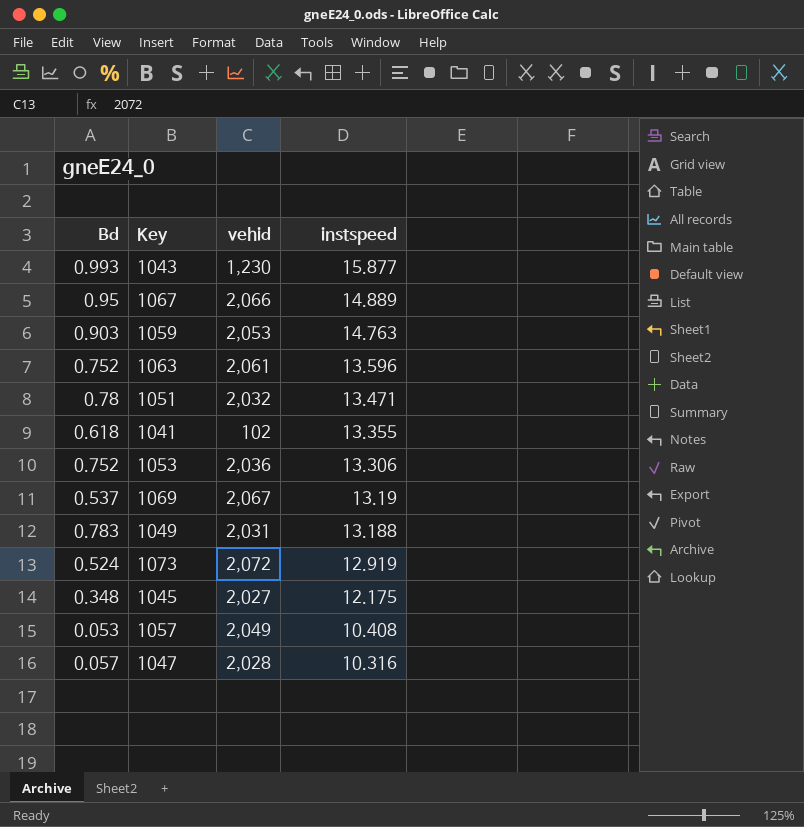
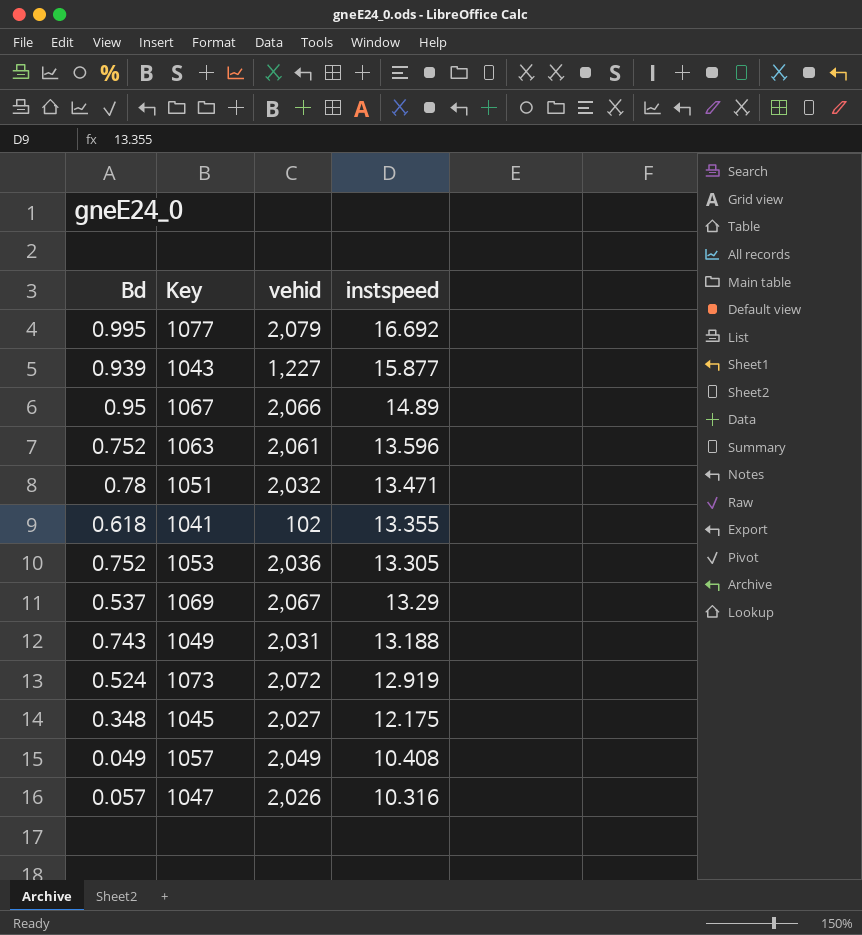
row 1059: 0.903 | 2,053 | 14.763 -> none
row 1077: none -> 0.995 | 2,079 | 16.692
1043 | Bd: 0.993 -> 0.939
1043 | vehid: 1,230 -> 1,227
1067 | instspeed: 14.889 -> 14.89
1053 | instspeed: 13.306 -> 13.305
1069 | instspeed: 13.19 -> 13.29
1049 | Bd: 0.783 -> 0.743
1057 | Bd: 0.053 -> 0.049
1047 | vehid: 2,028 -> 2,026

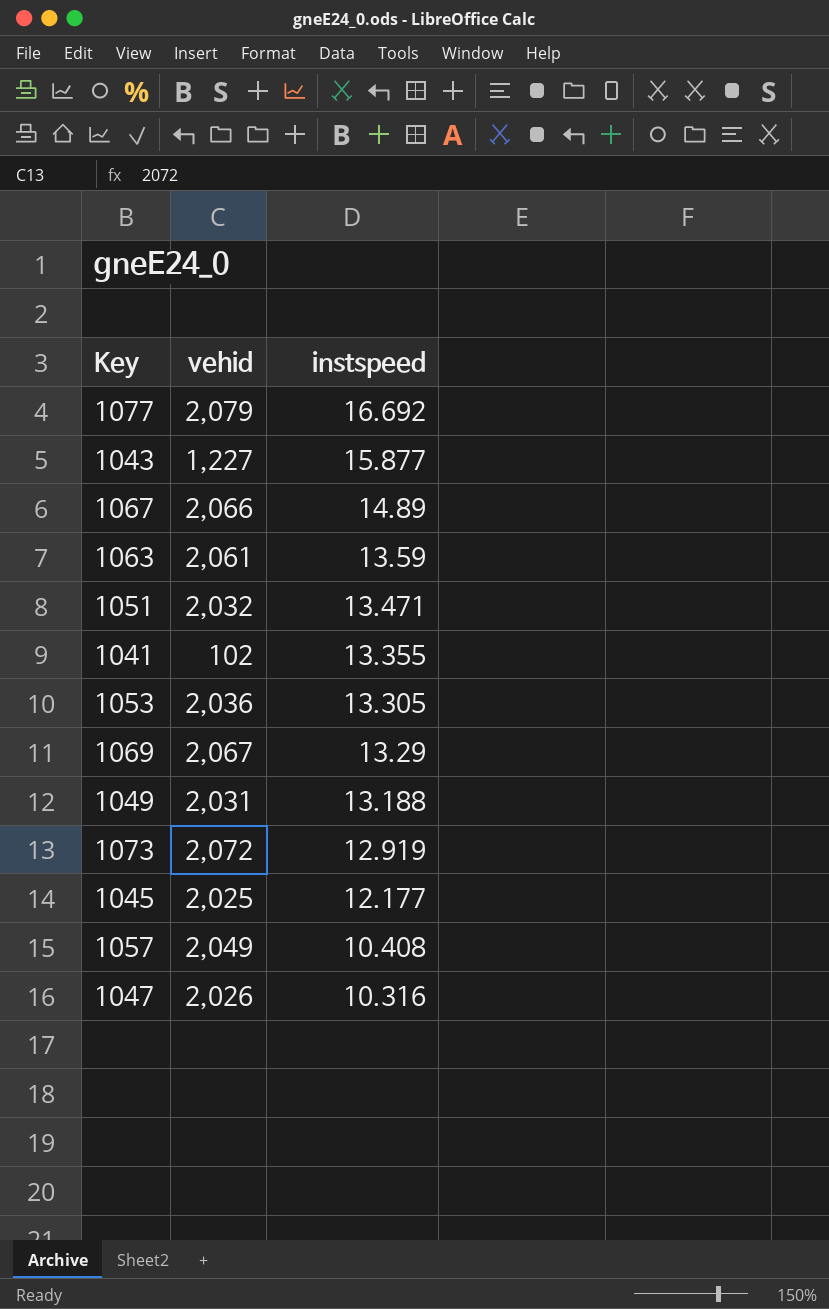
column Bd | position: 1 -> none
1063 | instspeed: 13.596 -> 13.59
1045 | vehid: 2,027 -> 2,025
1045 | instspeed: 12.175 -> 12.177

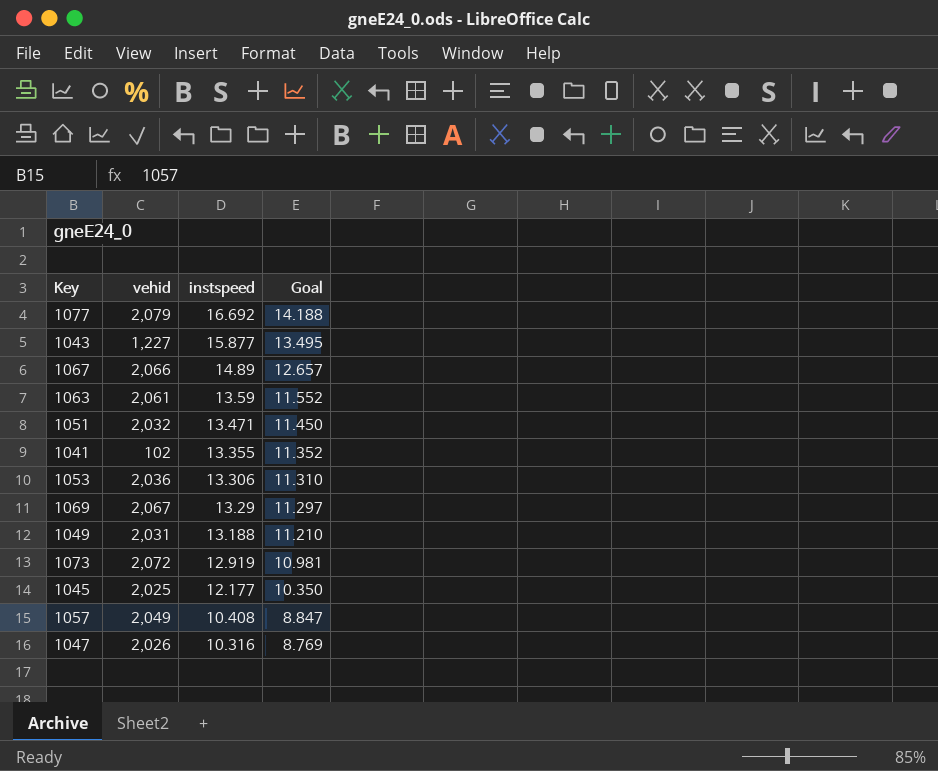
column Goal | formula: none -> [instspeed] * 0.85
1053 | instspeed: 13.305 -> 13.306

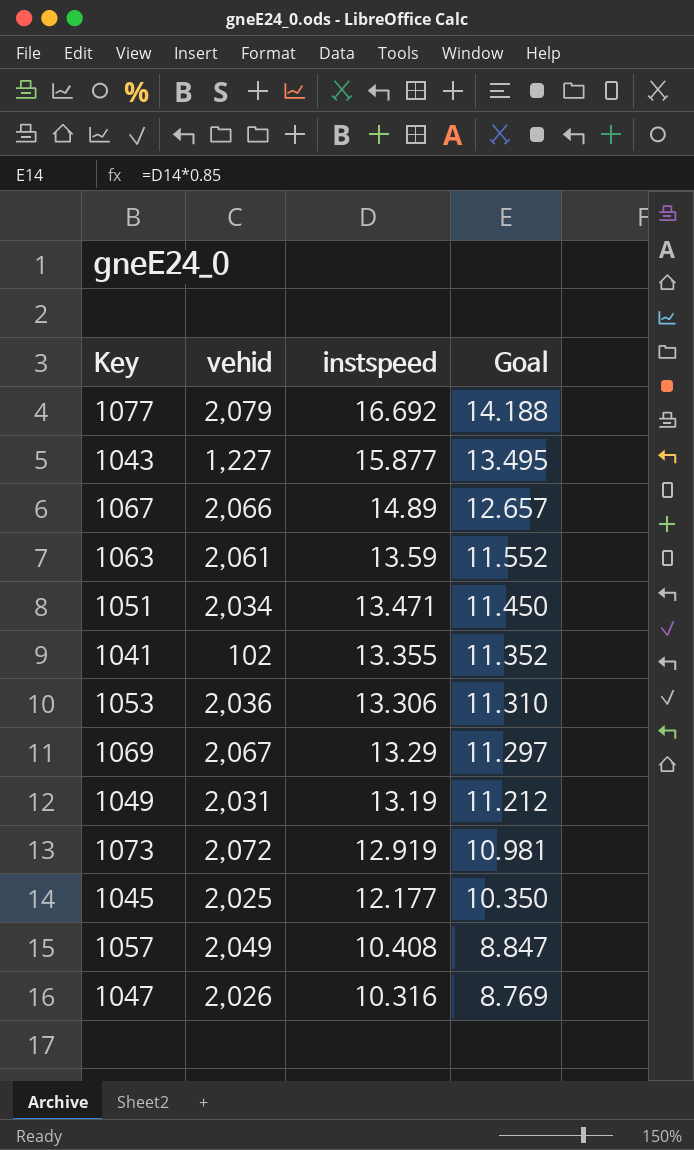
1051 | vehid: 2,032 -> 2,034
1049 | instspeed: 13.188 -> 13.19
1049 | Goal: 11.210 -> 11.212

